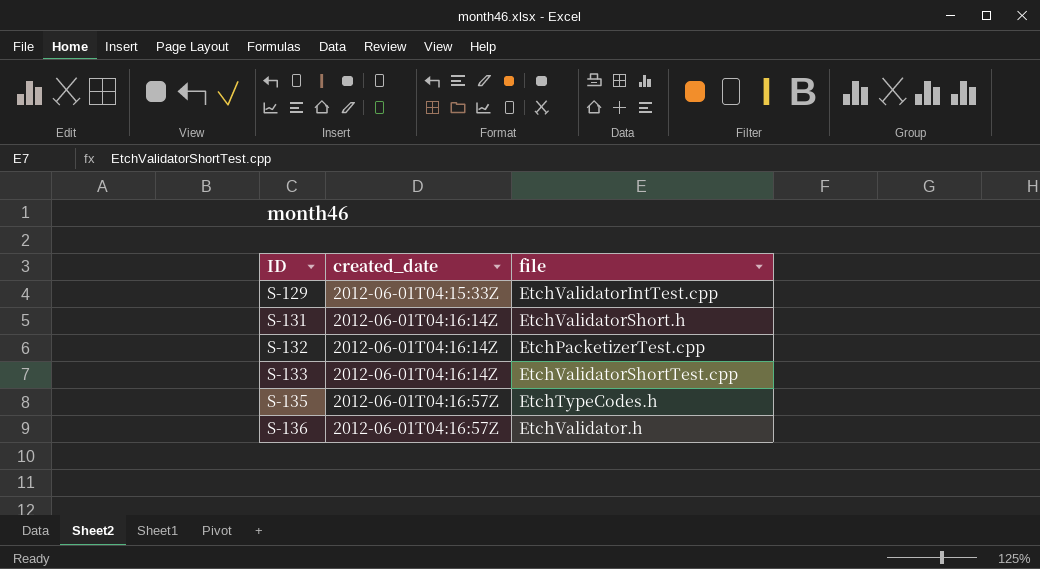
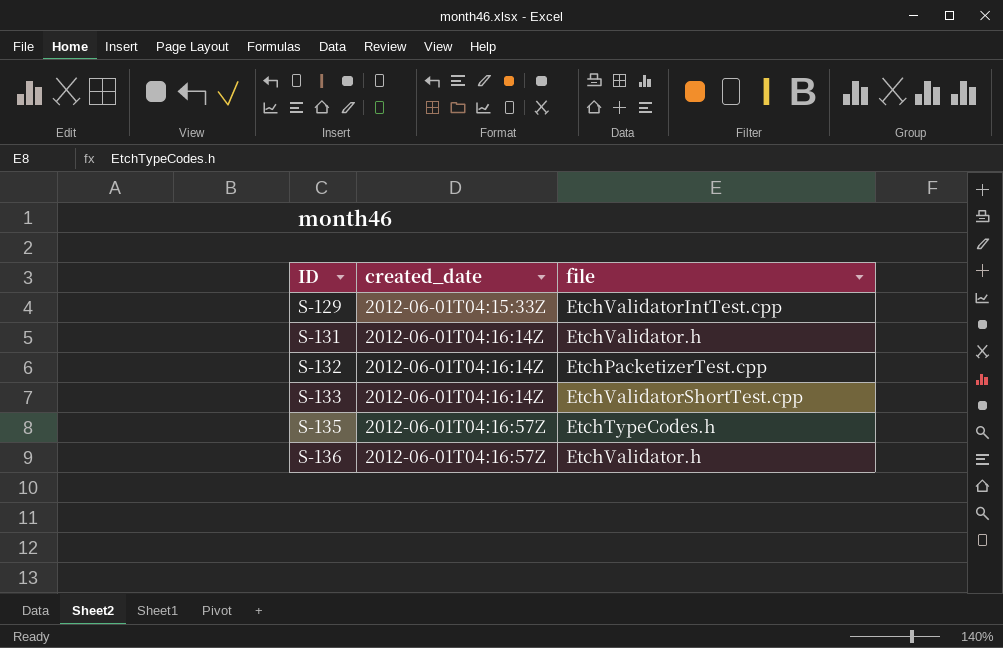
S-131 | file: EtchValidatorShort.h -> EtchValidator.h

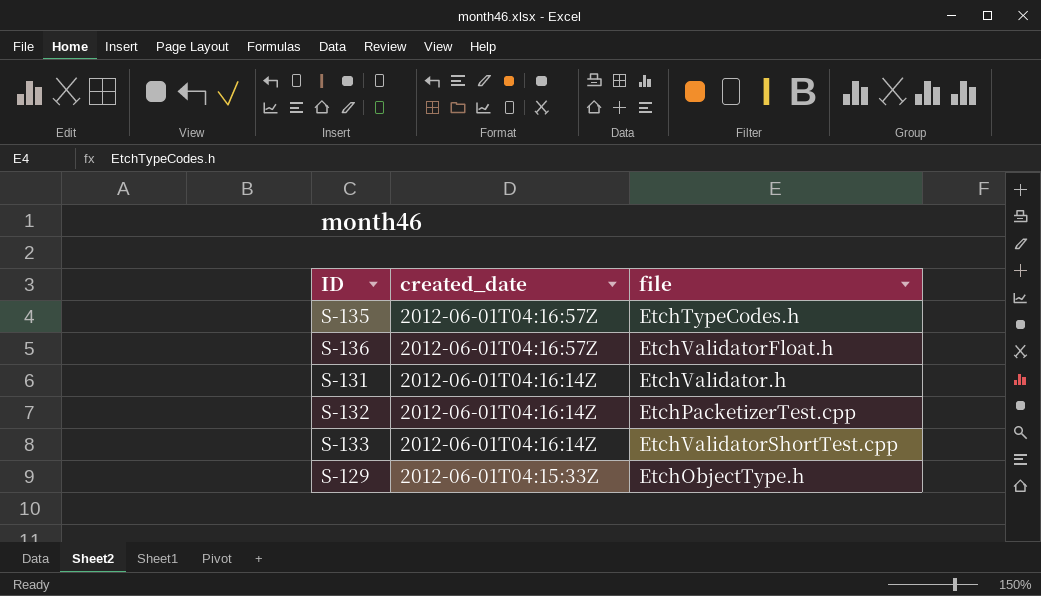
row order: ID ascending -> created_date descending
S-136 | file: EtchValidator.h -> EtchValidatorFloat.h
S-129 | file: EtchValidatorIntTest.cpp -> EtchObjectType.h

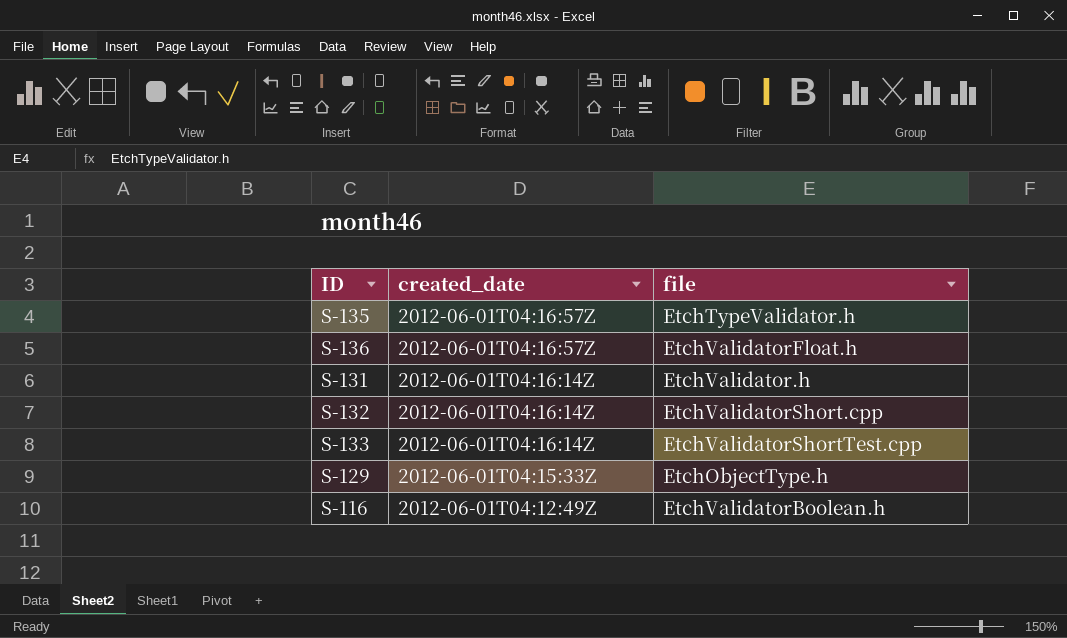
S-135 | file: EtchTypeCodes.h -> EtchTypeValidator.h
S-132 | file: EtchPacketizerTest.cpp -> EtchValidatorShort.cpp
row S-116: none -> 2012-06-01T04:12:49Z | EtchValidatorBoolean.h

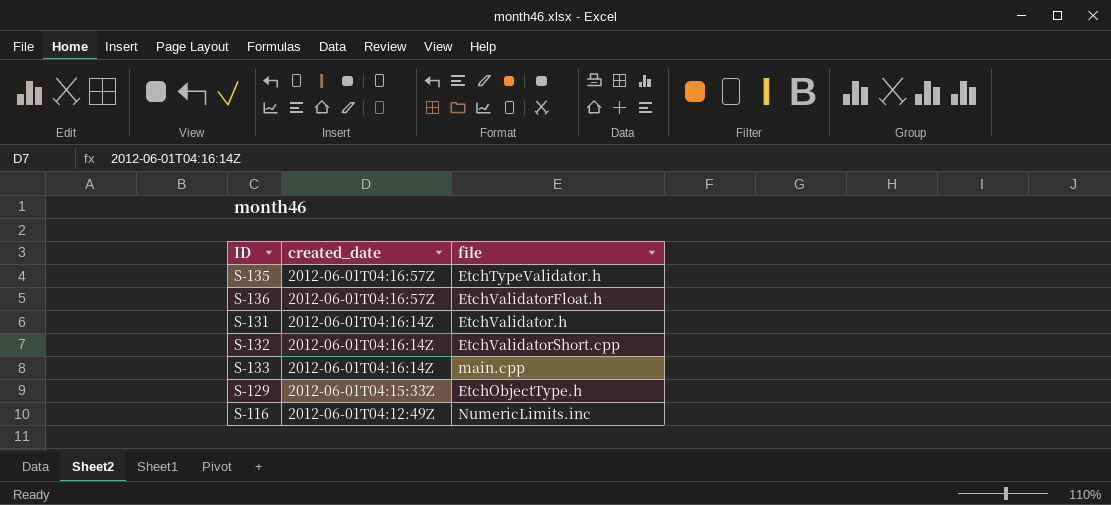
S-133 | file: EtchValidatorShortTest.cpp -> main.cpp
S-116 | file: EtchValidatorBoolean.h -> NumericLimits.inc

